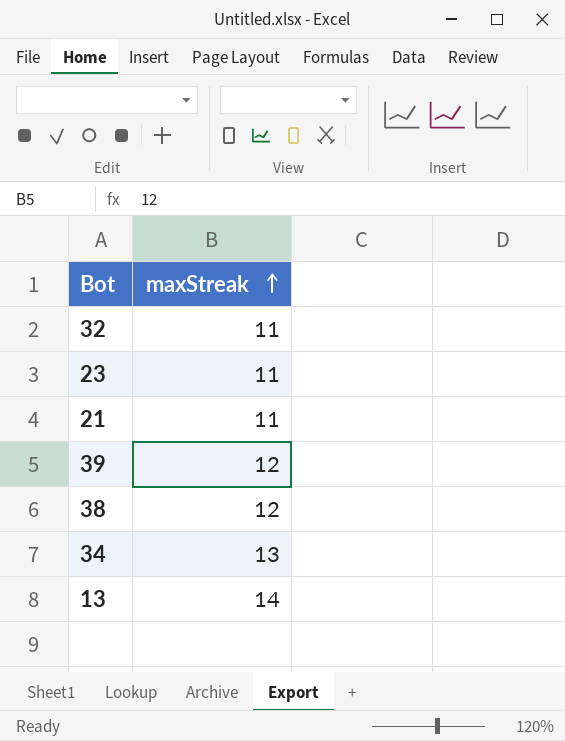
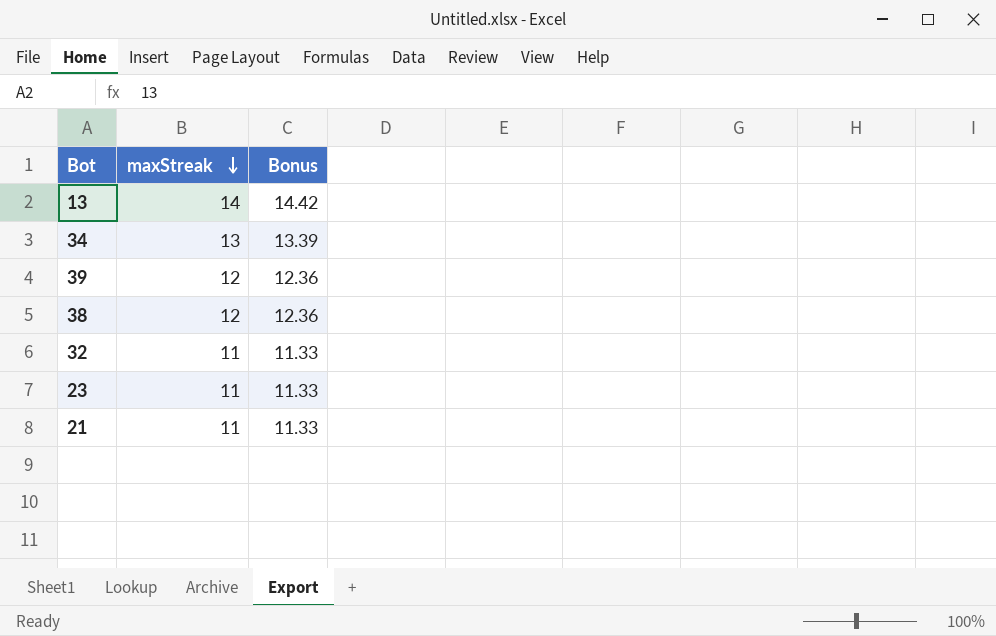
row order: maxStreak ascending -> maxStreak descending
column Bonus | formula: none -> [maxStreak] * 1.03

